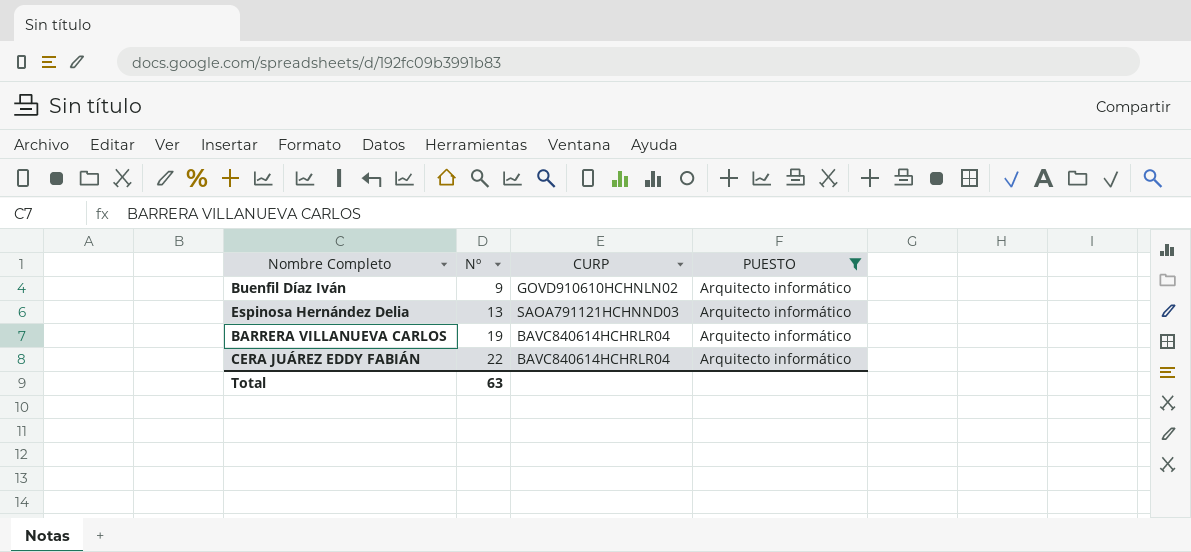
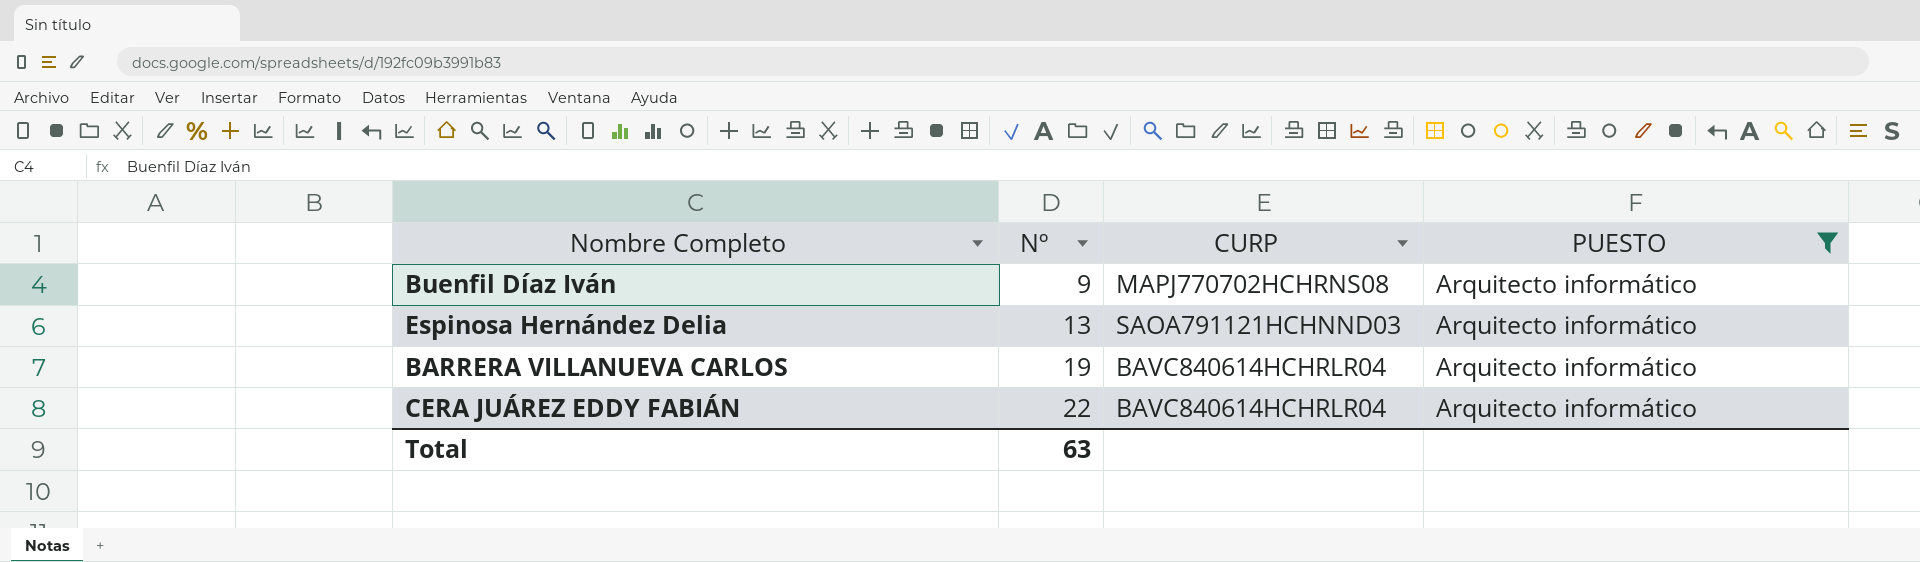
Buenfil Díaz Iván | CURP: GOVD910610HCHNLN02 -> MAPJ770702HCHRNS08

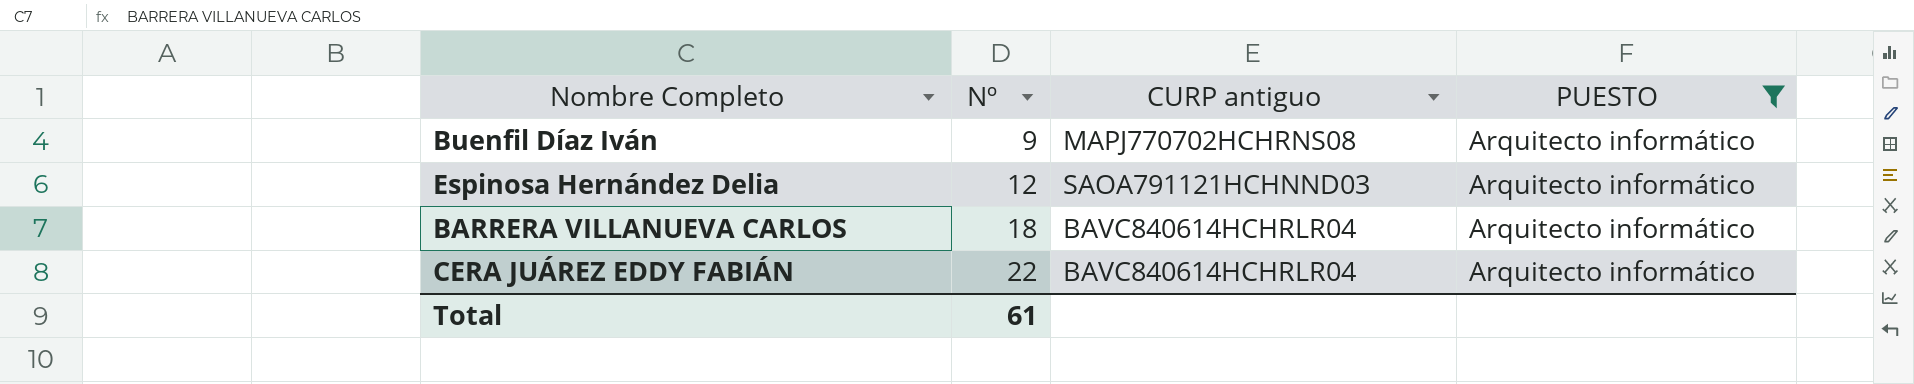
column name: CURP -> CURP antiguo
Espinosa Hernández Delia | Nº: 13 -> 12
BARRERA VILLANUEVA CARLOS | Nº: 19 -> 18
Total | Nº: 63 -> 61

